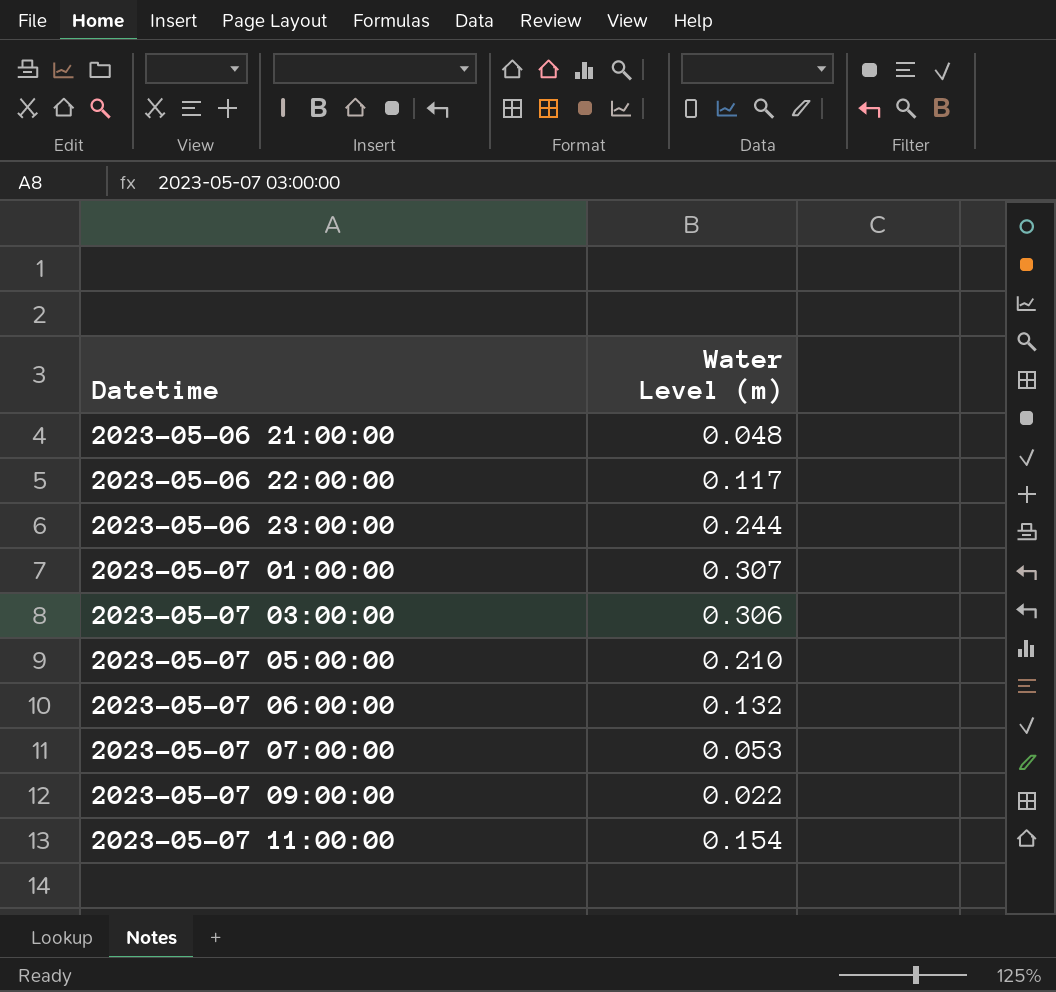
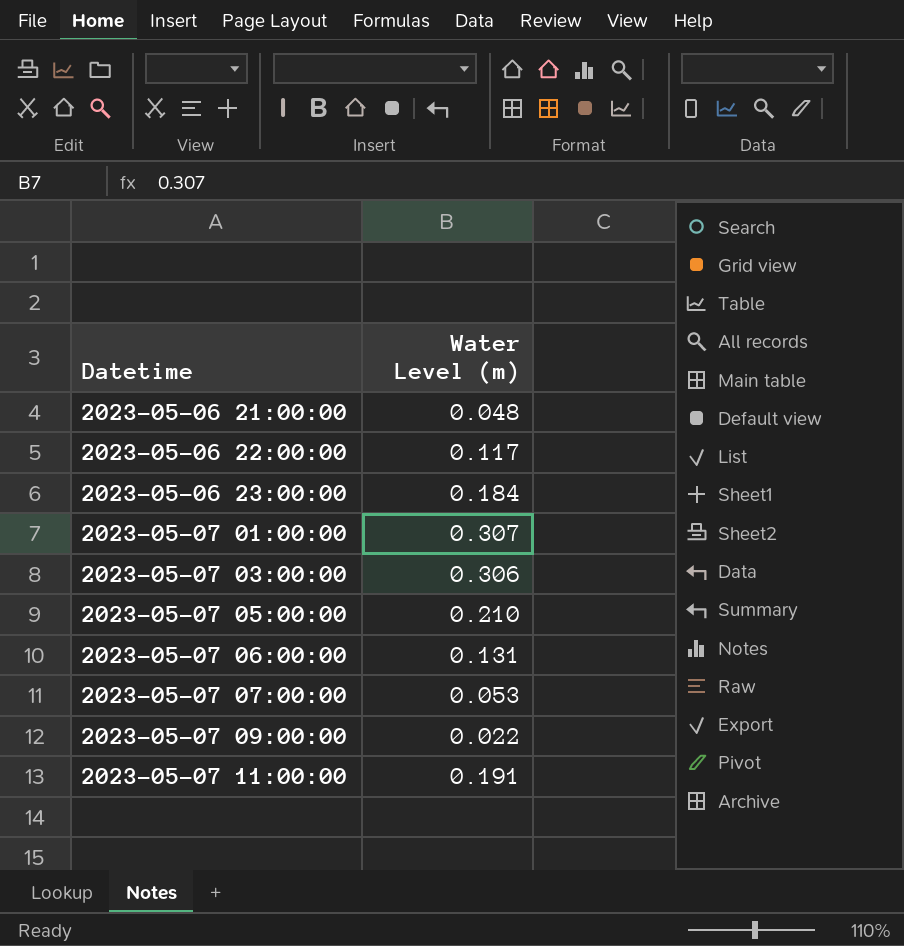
2023-05-06 23:00:00 | Water Level (m): 0.244 -> 0.184
2023-05-07 06:00:00 | Water Level (m): 0.132 -> 0.131
2023-05-07 11:00:00 | Water Level (m): 0.154 -> 0.191

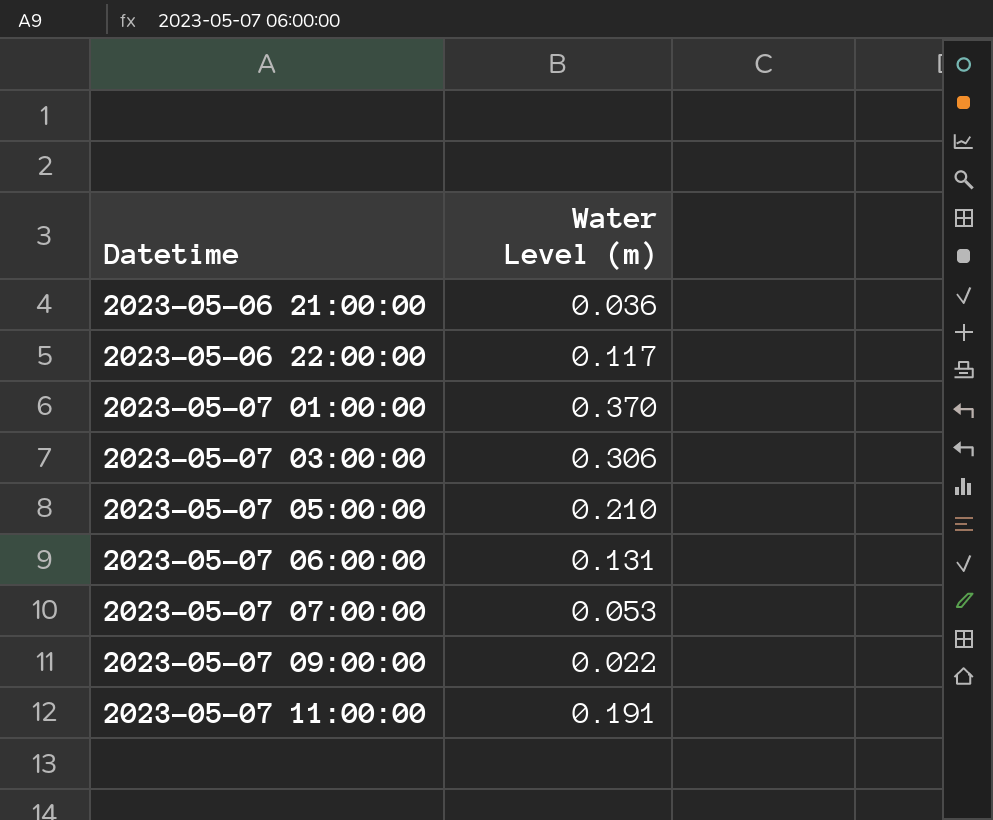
row 2023-05-06 23:00:00: 0.184 -> none
2023-05-06 21:00:00 | Water Level (m): 0.048 -> 0.036
2023-05-07 01:00:00 | Water Level (m): 0.307 -> 0.370

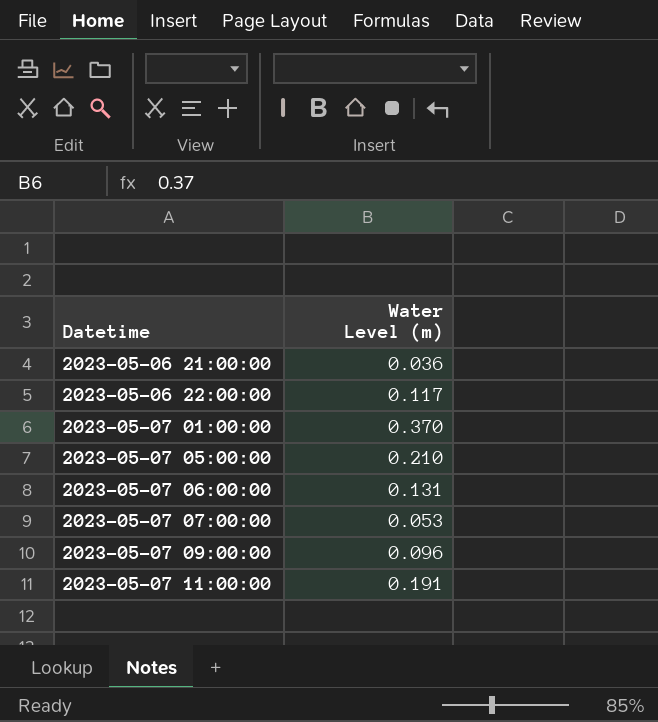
row 2023-05-07 03:00:00: 0.306 -> none
2023-05-07 09:00:00 | Water Level (m): 0.022 -> 0.096

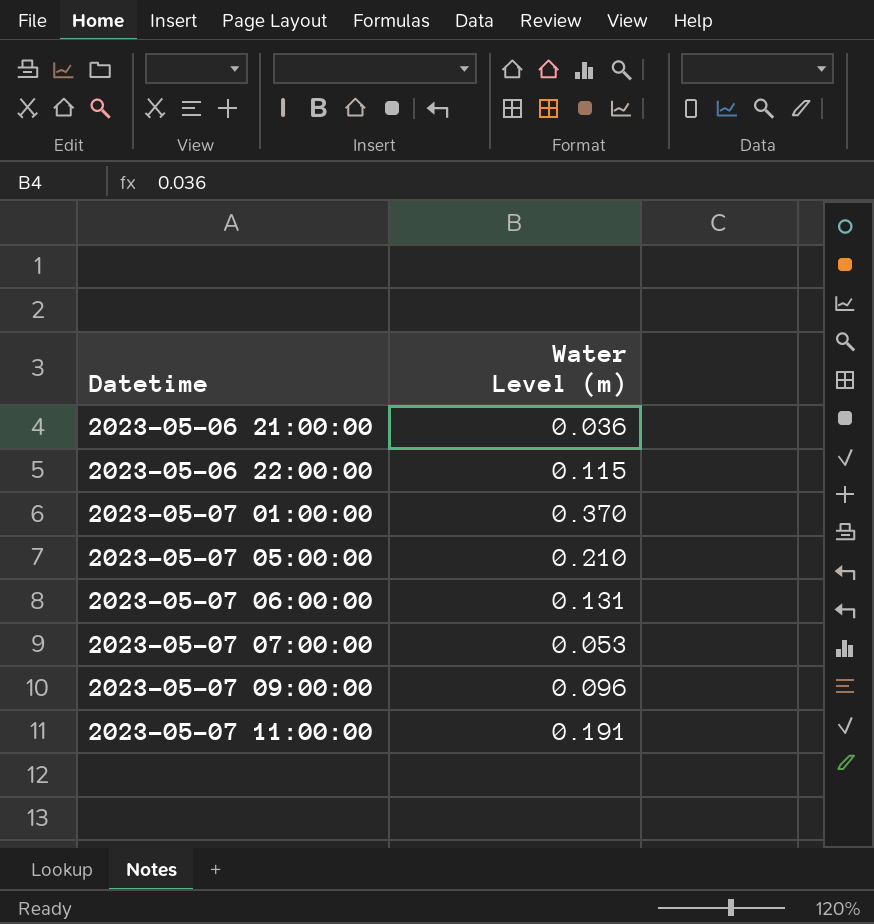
2023-05-06 22:00:00 | Water Level (m): 0.117 -> 0.115

